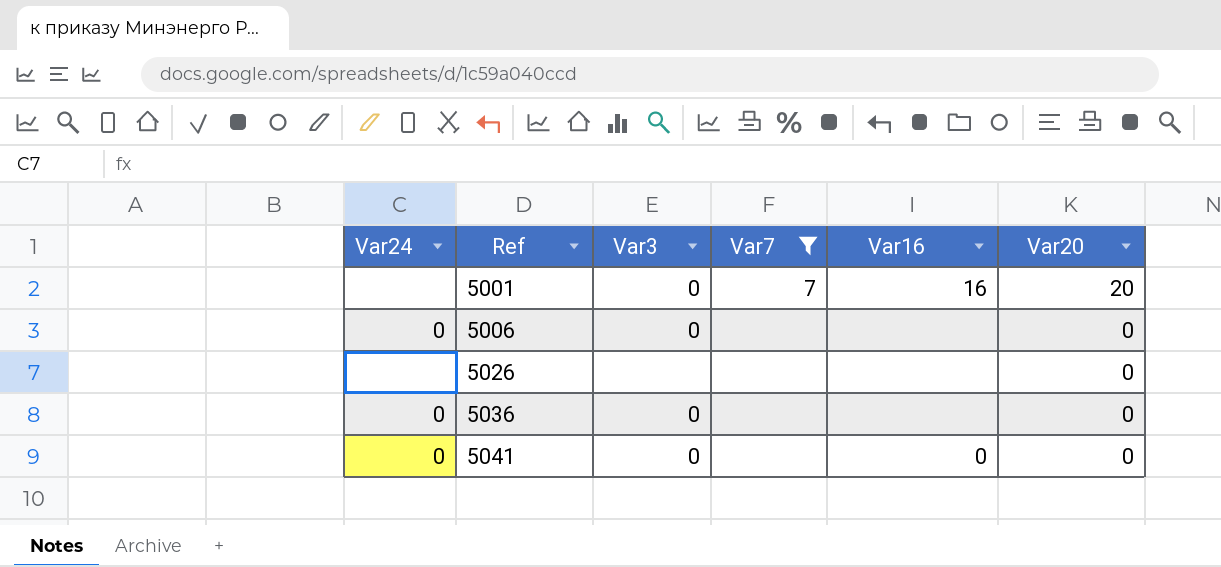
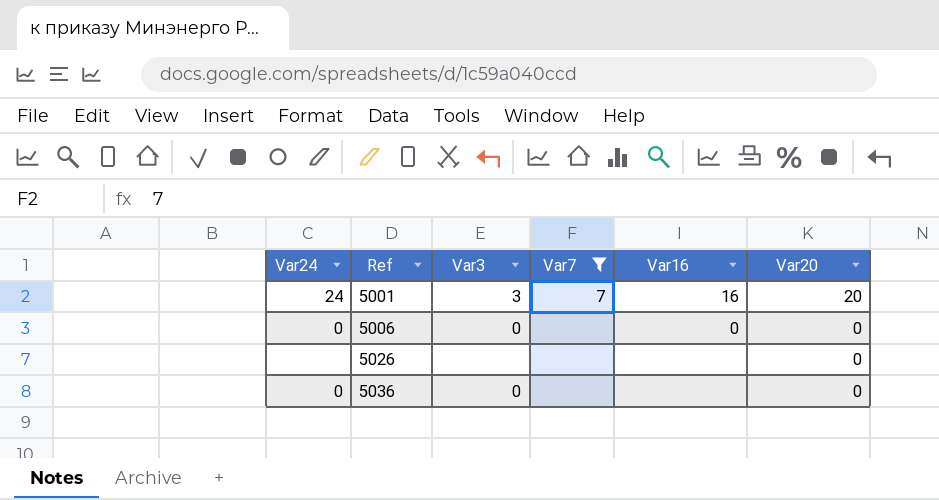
row 5041: 0 | 0 | none | 0 | 0 -> none
5001 | Var24: none -> 24
5001 | Var3: 0 -> 3
5006 | Var16: none -> 0

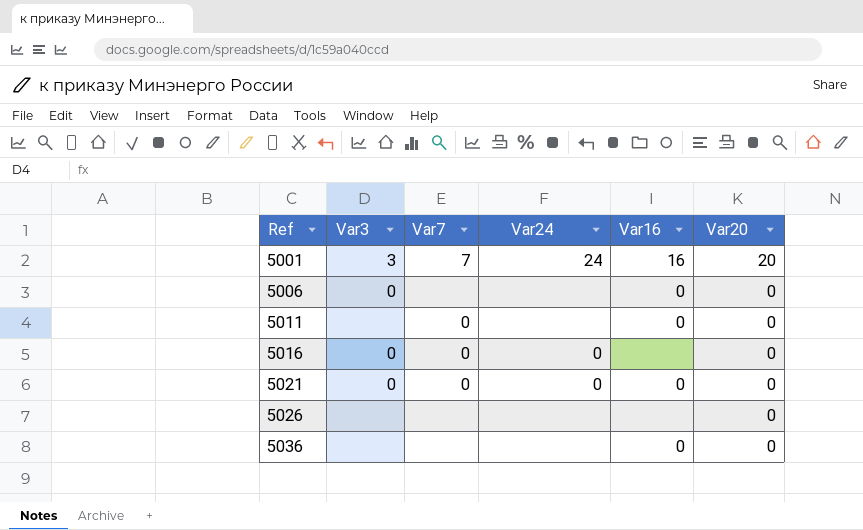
filter: Var7 != 0 -> none
column Var24 | position: 1 -> 4
5006 | Var24: 0 -> none
5036 | Var3: 0 -> none
5036 | Var24: 0 -> none
5036 | Var16: none -> 0

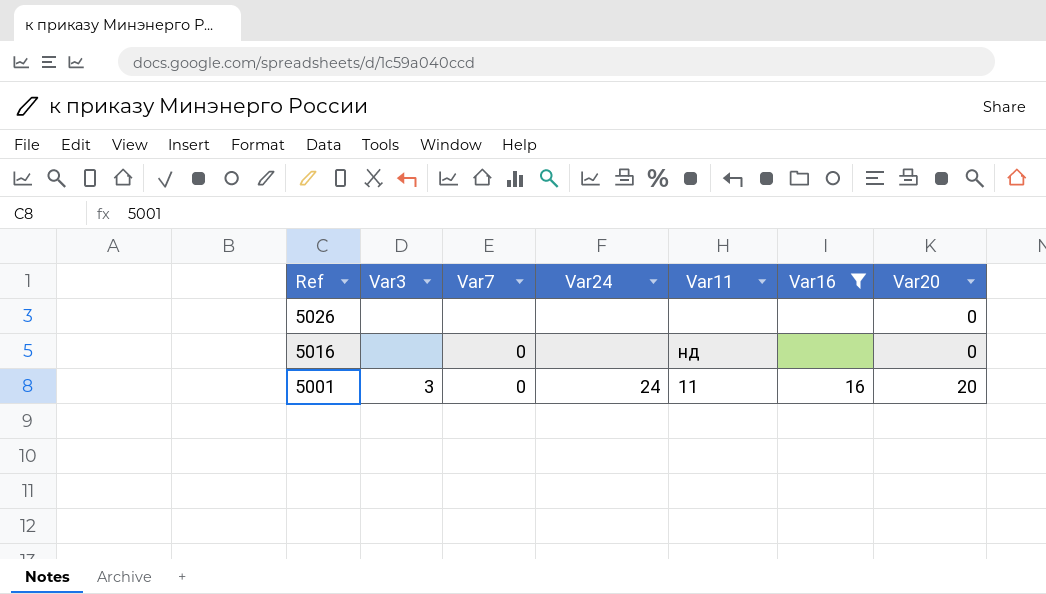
filter: none -> Var16 != 0
row order: Ref ascending -> Ref descending
column Var11 | position: none -> 5
5016 | Var3: 0 -> none
5016 | Var24: 0 -> none
5001 | Var7: 7 -> 0

